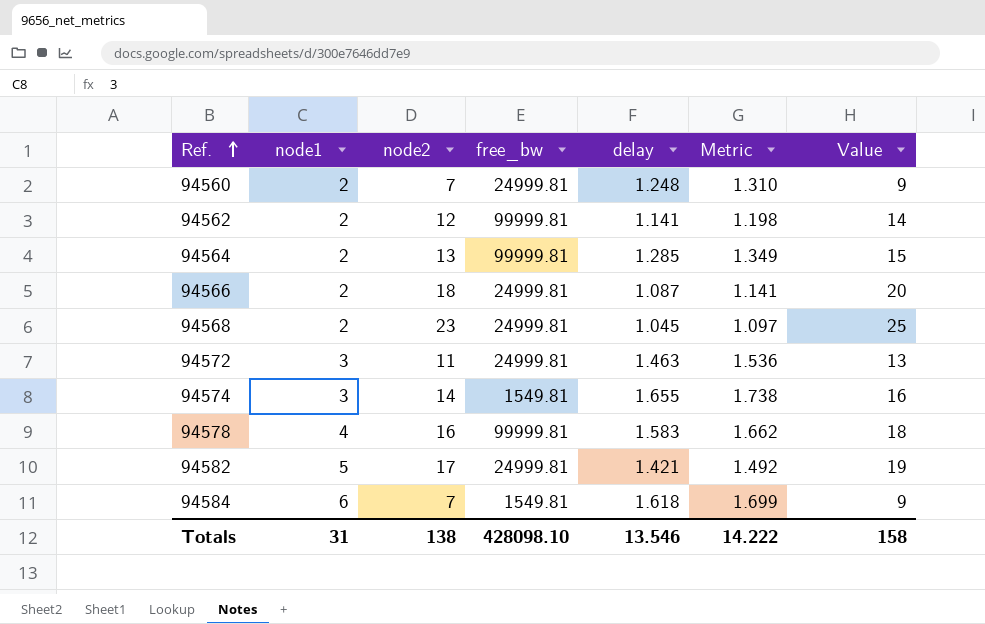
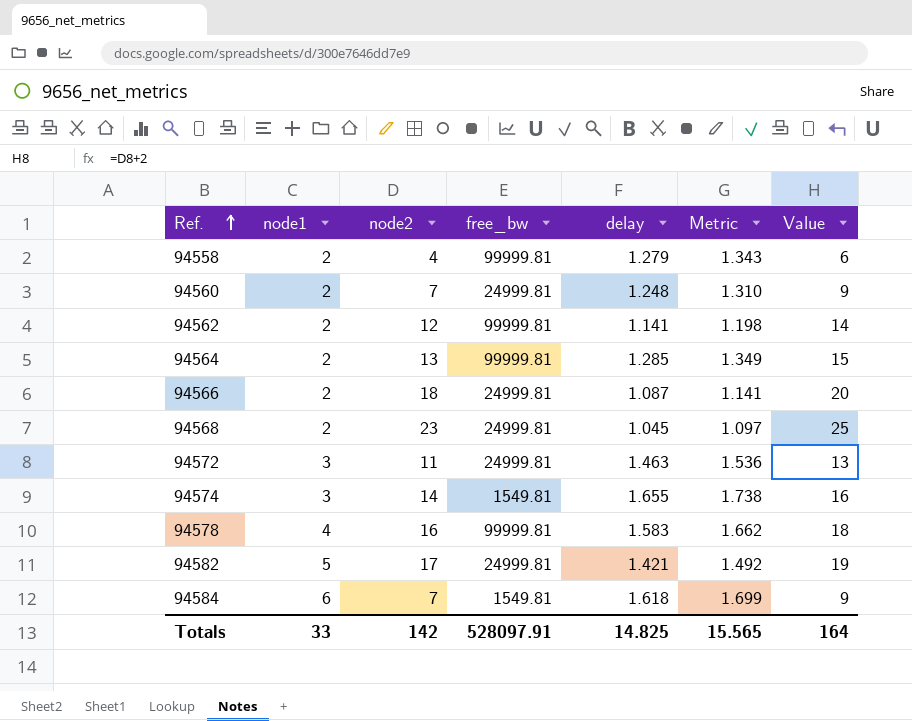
row 94558: none -> 2 | 4 | 99999.81 | 1.279 | 1.343 | 6
Totals | node1: 31 -> 33
Totals | node2: 138 -> 142
Totals | free_bw: 428098.10 -> 528097.91
Totals | delay: 13.546 -> 14.825
Totals | Metric: 14.222 -> 15.565
Totals | Value: 158 -> 164

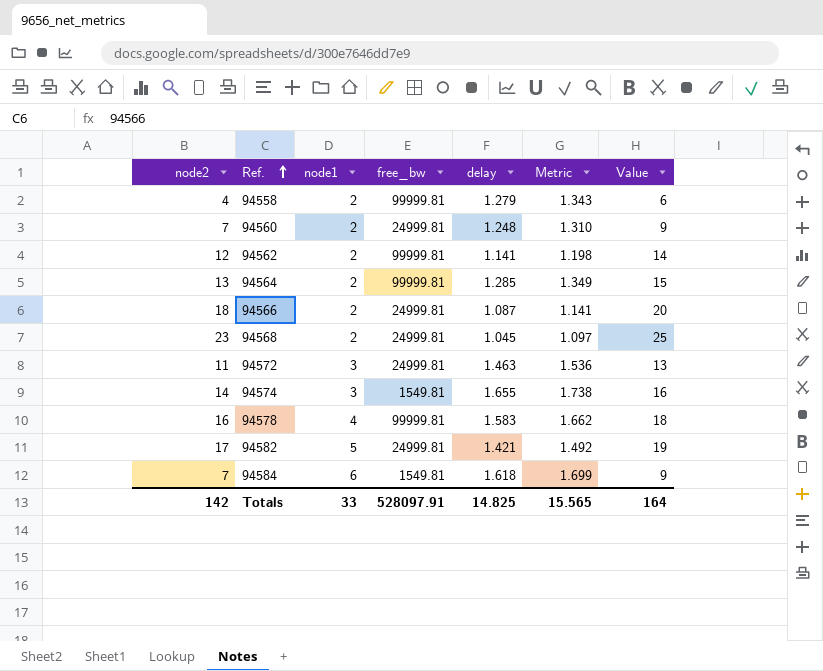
column node2 | position: 3 -> 1

